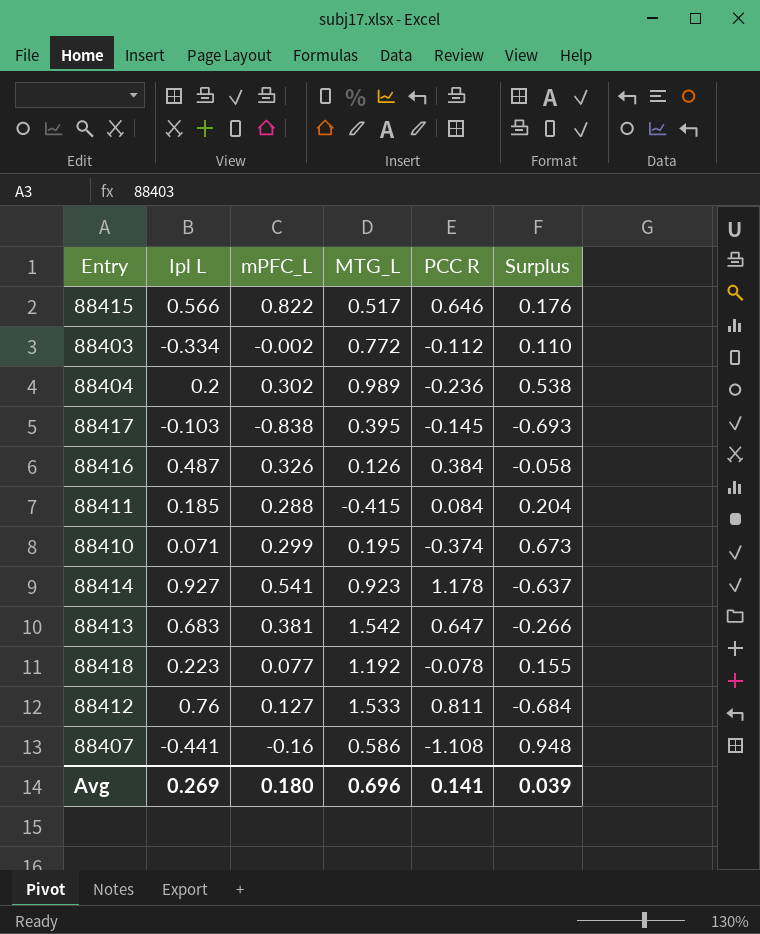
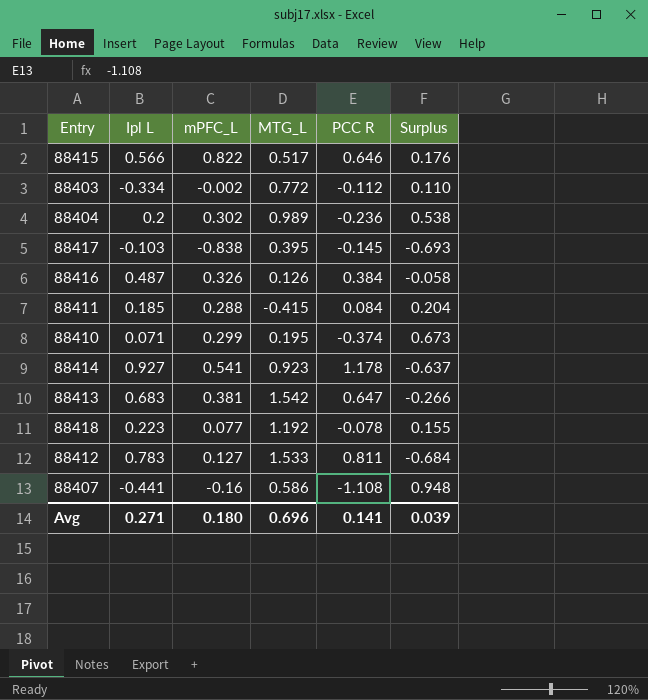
88412 | Ipl L: 0.76 -> 0.783
Avg | Ipl L: 0.269 -> 0.271

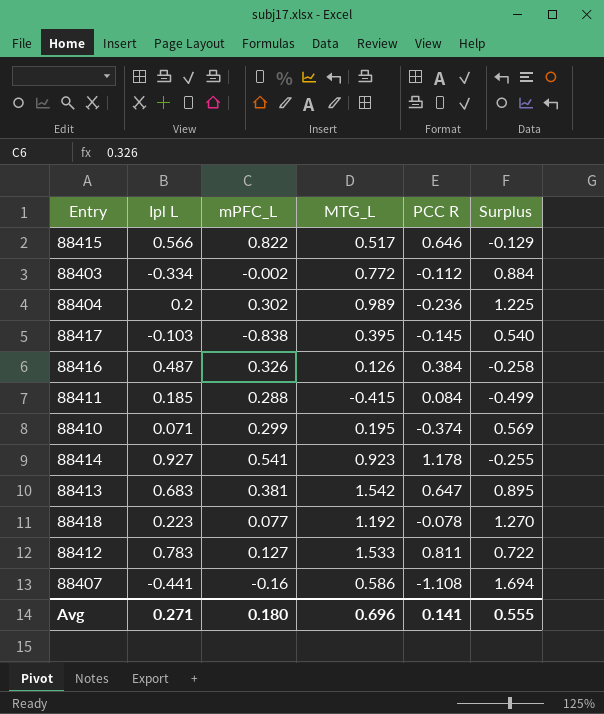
column Surplus | formula: [mPFC_L] - [PCC R] -> [MTG_L] - [PCC R]
Avg | Surplus: 0.039 -> 0.555

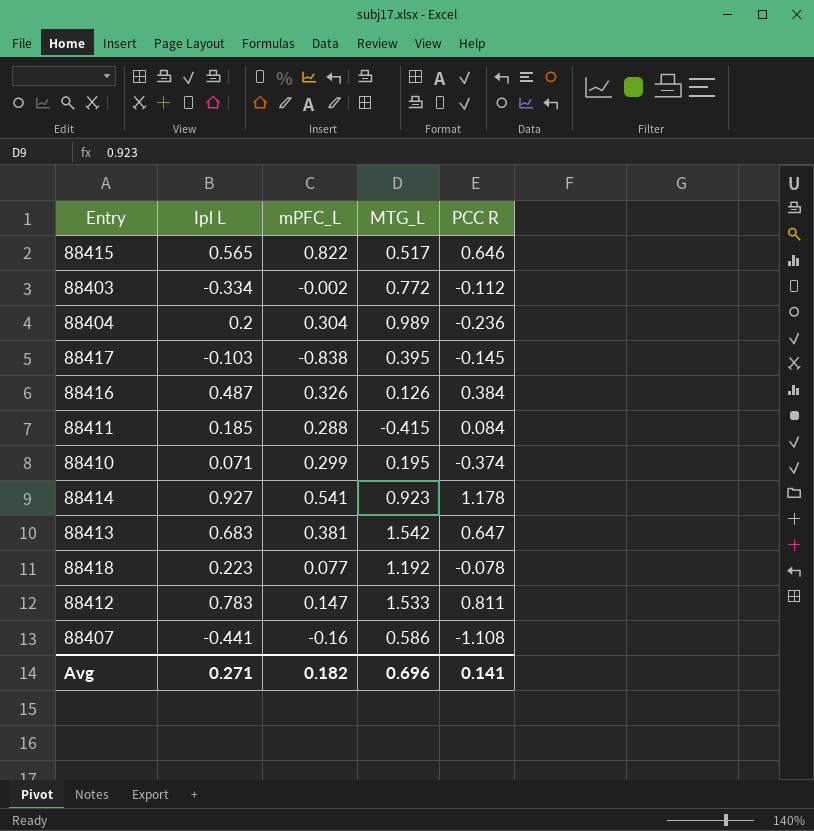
column Surplus | formula: [MTG_L] - [PCC R] -> none
88415 | Ipl L: 0.566 -> 0.565
88404 | mPFC_L: 0.302 -> 0.304
88412 | mPFC_L: 0.127 -> 0.147
Avg | mPFC_L: 0.180 -> 0.182

